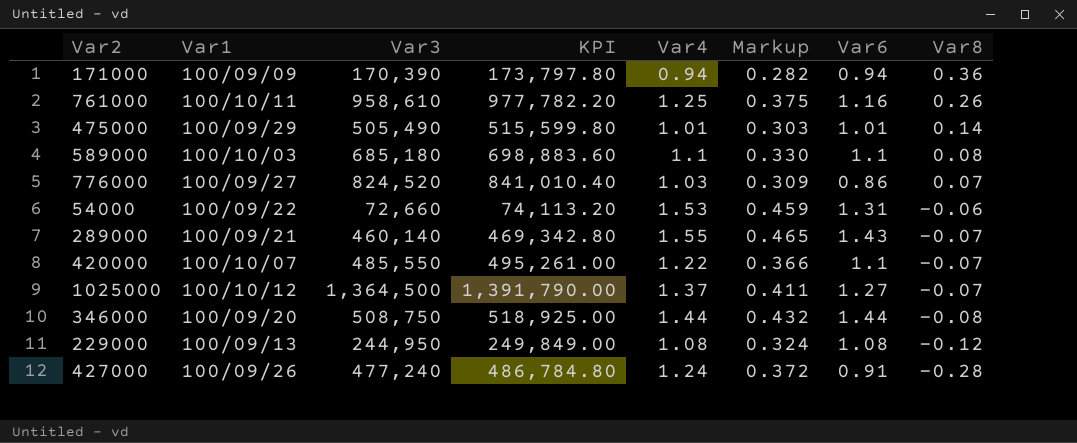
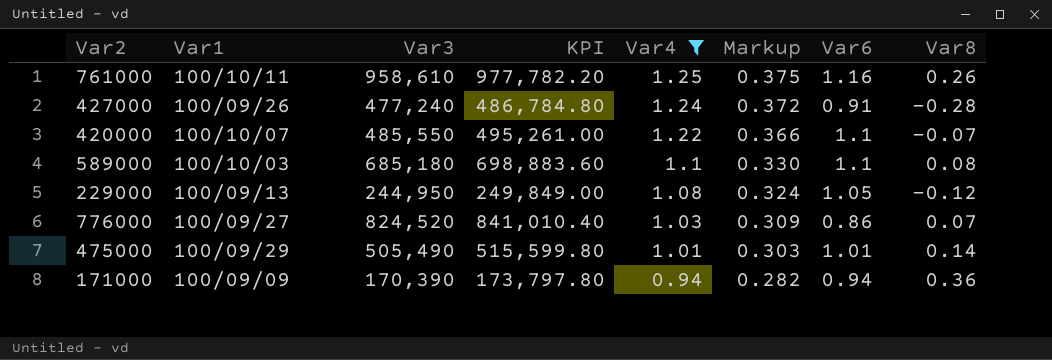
filter: none -> Var4 <= 1.25
row order: Var8 descending -> Var4 descending
229000 | Var6: 1.08 -> 1.05

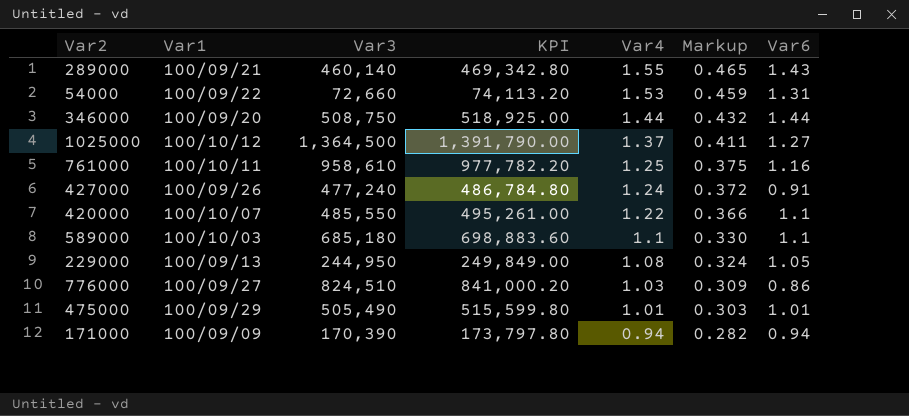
filter: Var4 <= 1.25 -> none
column Var8 | position: 8 -> none
776000 | Var3: 824,520 -> 824,510
776000 | KPI: 841,010.40 -> 841,000.20

